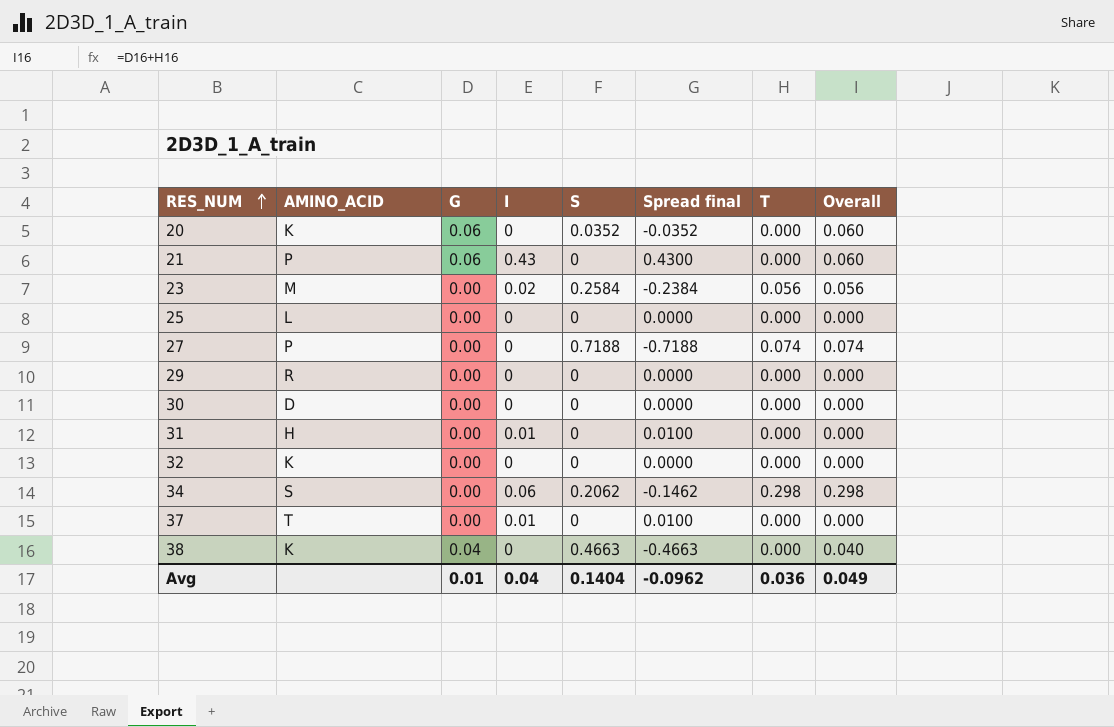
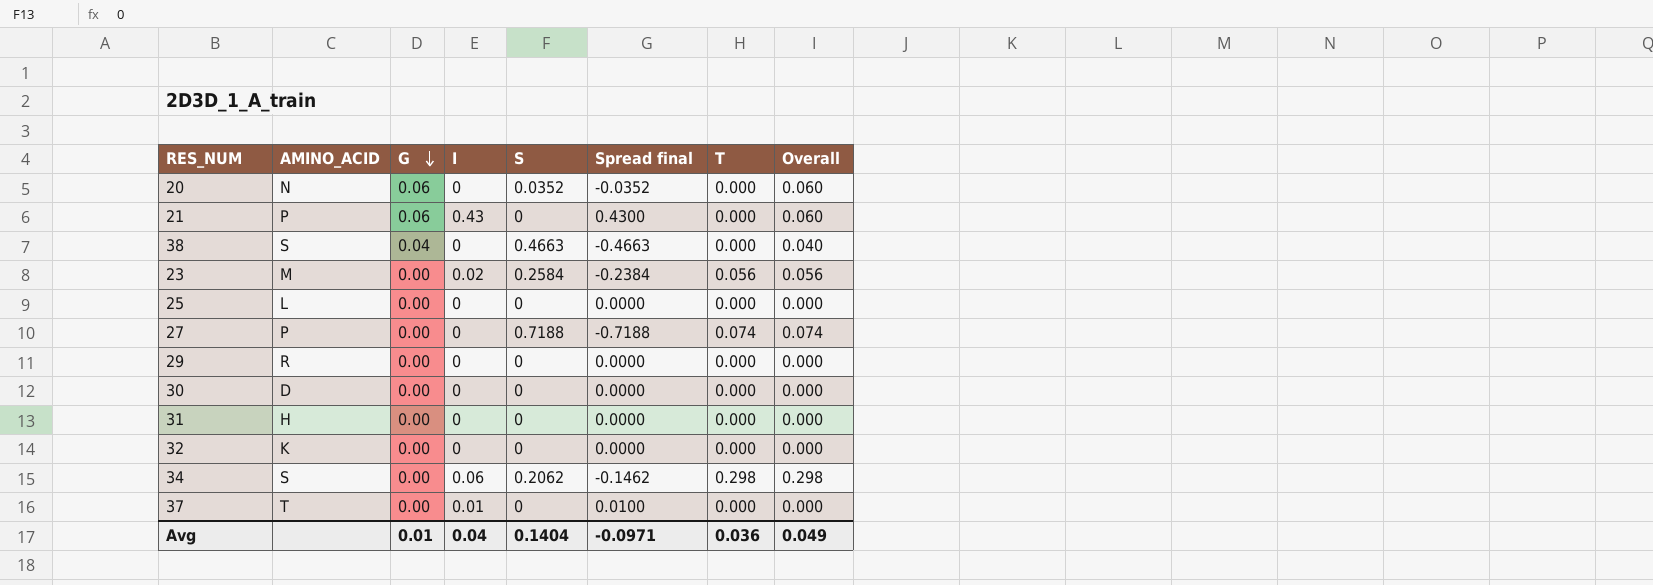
row order: RES_NUM ascending -> G descending
20 | AMINO_ACID: K -> N
38 | AMINO_ACID: K -> S
31 | I: 0.01 -> 0
31 | Spread final: 0.0100 -> 0.0000
Avg | Spread final: -0.0962 -> -0.0971

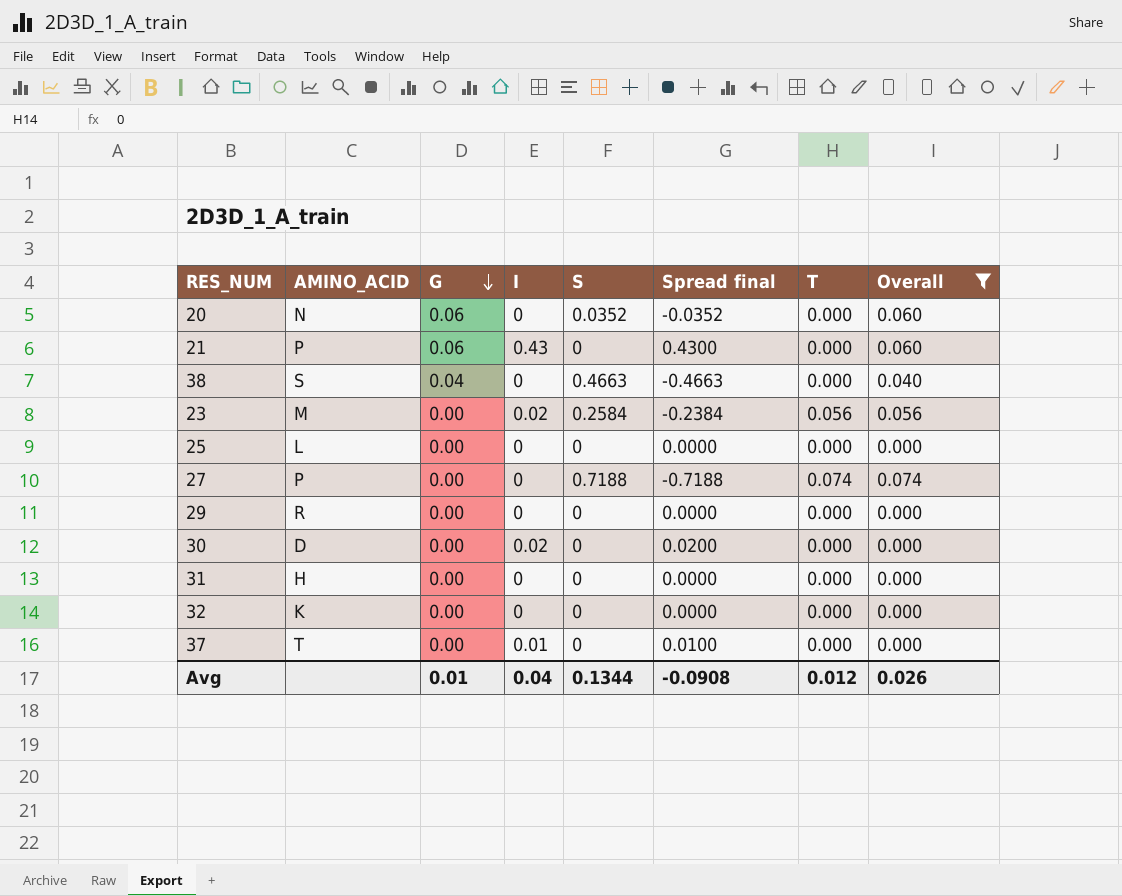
filter: none -> Overall != 0.298
30 | I: 0 -> 0.02
30 | Spread final: 0.0000 -> 0.0200
Avg | S: 0.1404 -> 0.1344
Avg | Spread final: -0.0971 -> -0.0908
Avg | T: 0.036 -> 0.012
Avg | Overall: 0.049 -> 0.026

